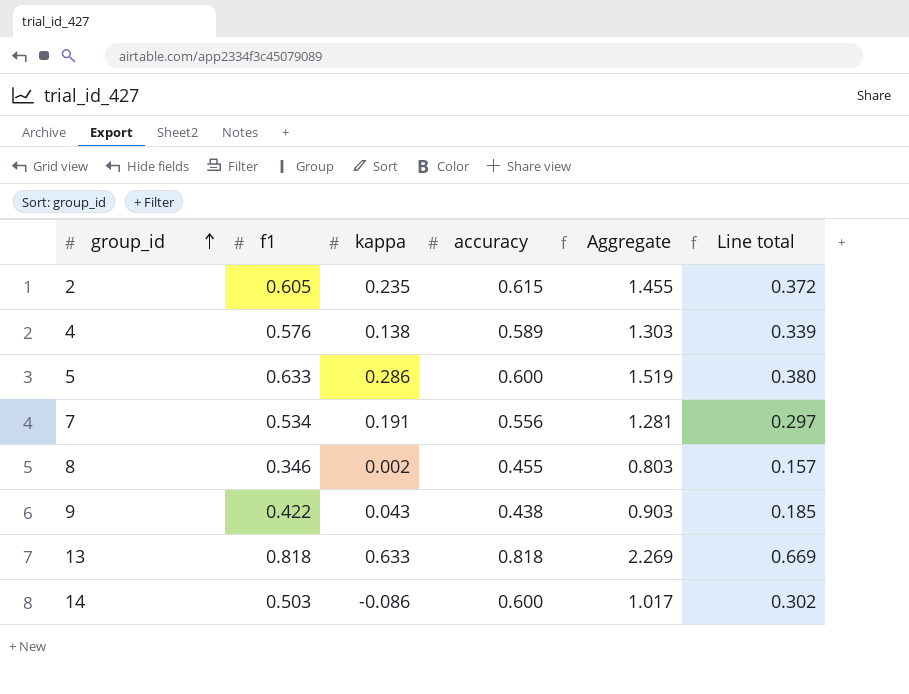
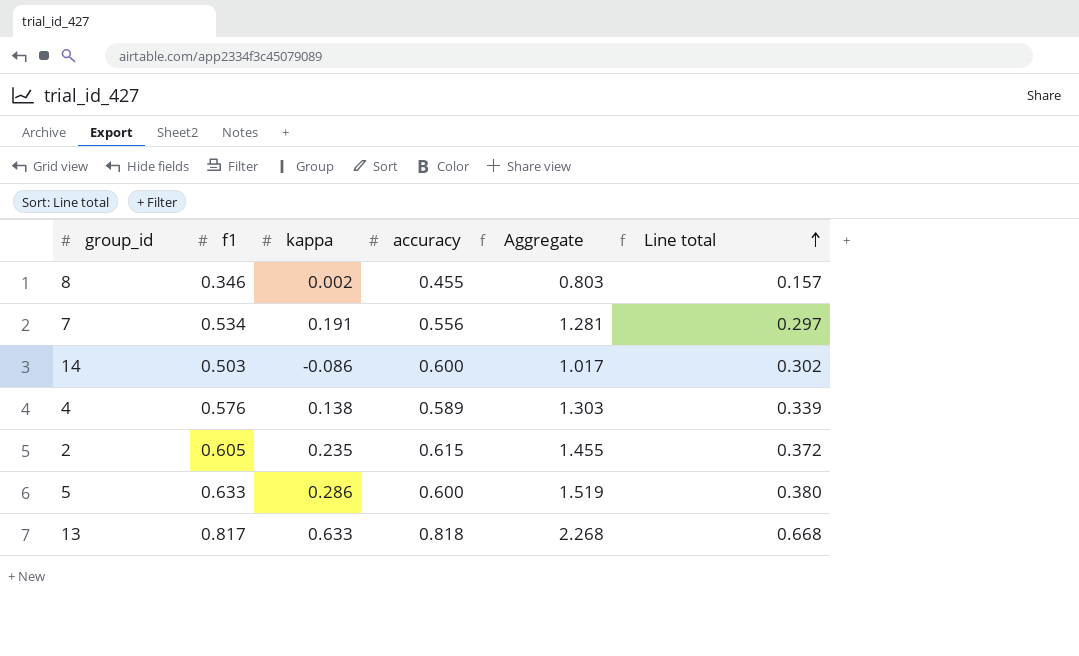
row order: group_id ascending -> Line total ascending
row 9: 0.422 | 0.043 | 0.438 | 0.903 | 0.185 -> none
13 | f1: 0.818 -> 0.817
13 | Aggregate: 2.269 -> 2.268
13 | Line total: 0.669 -> 0.668

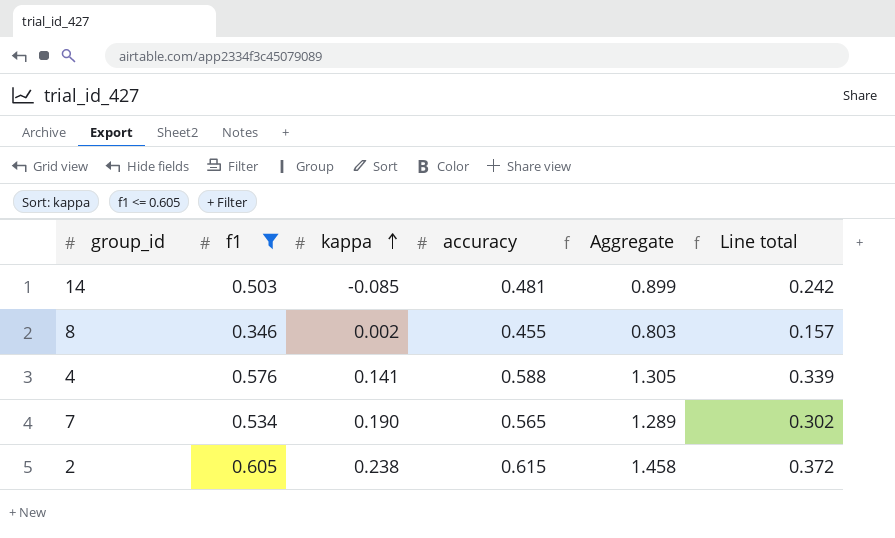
filter: none -> f1 <= 0.605
row order: Line total ascending -> kappa ascending
14 | kappa: -0.086 -> -0.085
14 | accuracy: 0.600 -> 0.481
14 | Aggregate: 1.017 -> 0.899
14 | Line total: 0.302 -> 0.242
4 | kappa: 0.138 -> 0.141
4 | accuracy: 0.589 -> 0.588
4 | Aggregate: 1.303 -> 1.305
7 | kappa: 0.191 -> 0.190
7 | accuracy: 0.556 -> 0.565
7 | Aggregate: 1.281 -> 1.289
7 | Line total: 0.297 -> 0.302
2 | kappa: 0.235 -> 0.238
2 | Aggregate: 1.455 -> 1.458

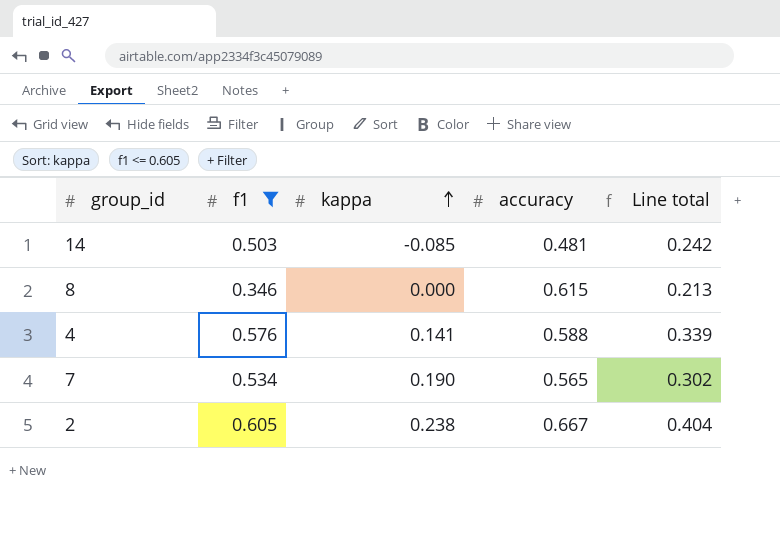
column Aggregate | formula: [f1] + [kappa] + [accuracy] -> none
8 | kappa: 0.002 -> 0.000
8 | accuracy: 0.455 -> 0.615
8 | Line total: 0.157 -> 0.213
2 | accuracy: 0.615 -> 0.667
2 | Line total: 0.372 -> 0.404

